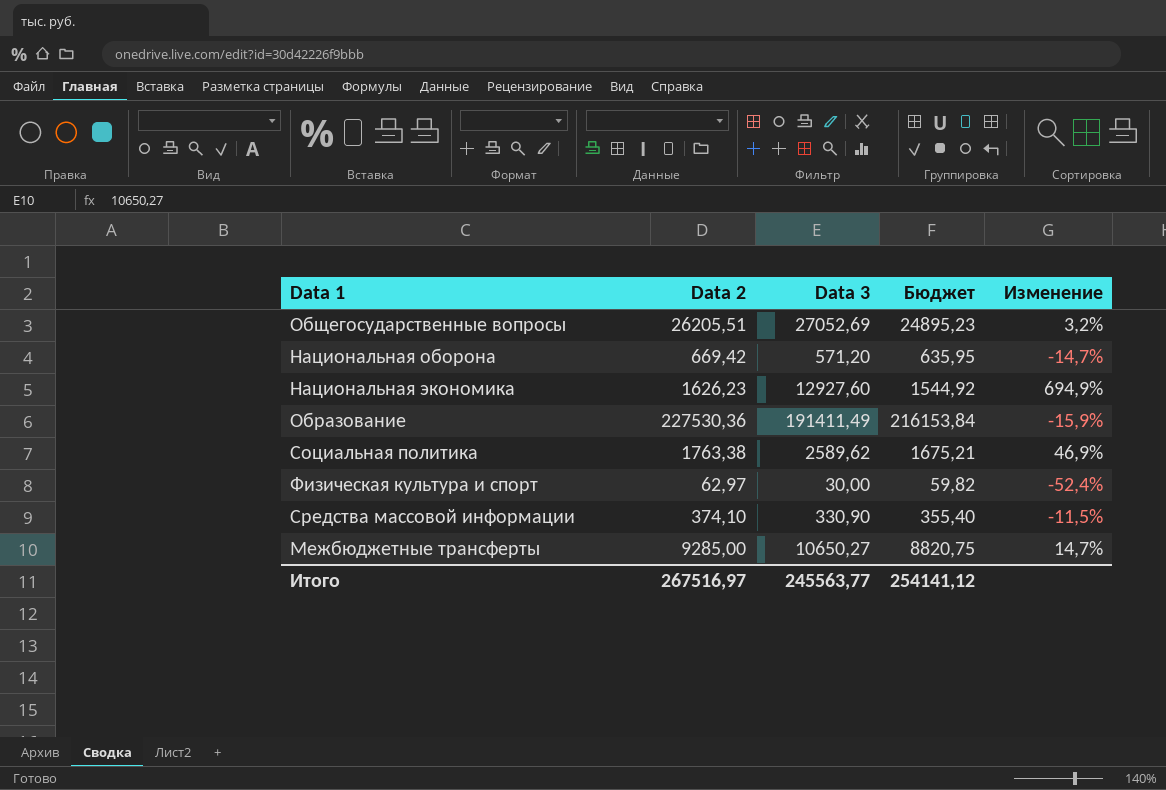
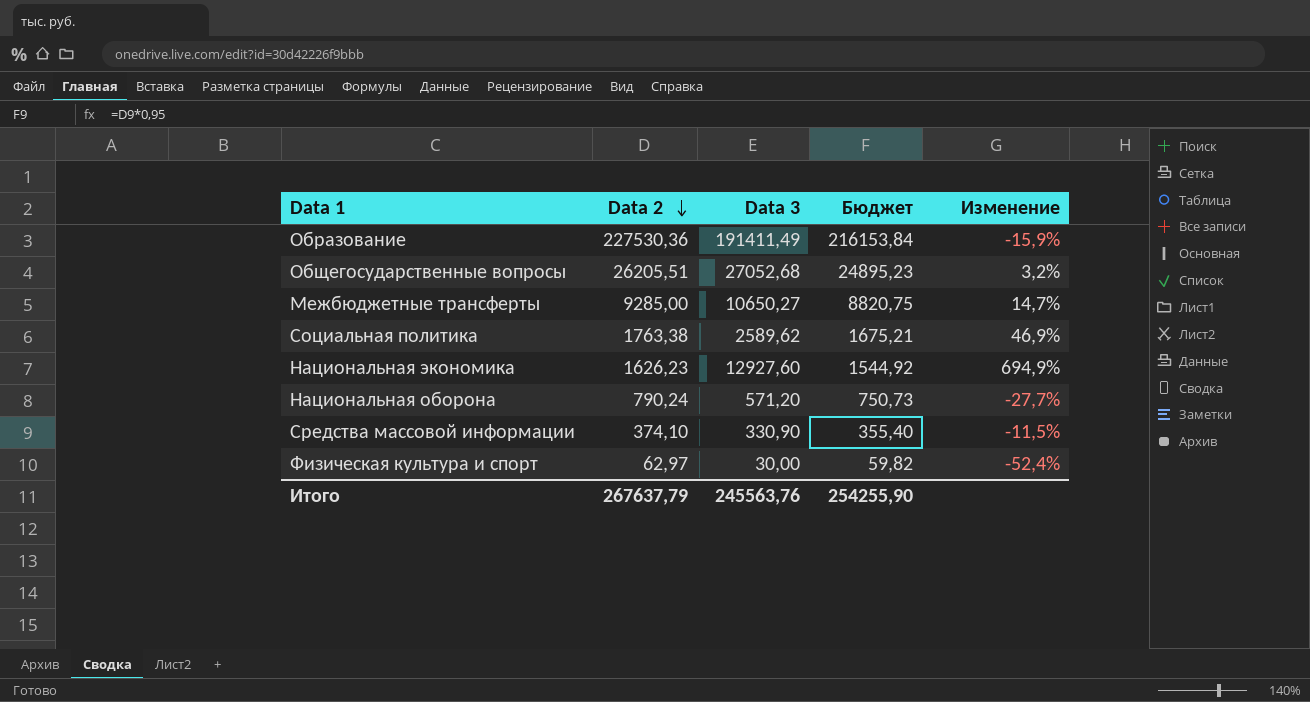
row order: none -> Data 2 descending
Общегосударственные вопросы | Data 3: 27052,69 -> 27052,68
Национальная оборона | Data 2: 669,42 -> 790,24
Национальная оборона | Бюджет: 635,95 -> 750,73
Национальная оборона | Изменение: -14,7% -> -27,7%
Итого | Data 2: 267516,97 -> 267637,79
Итого | Data 3: 245563,77 -> 245563,76
Итого | Бюджет: 254141,12 -> 254255,90

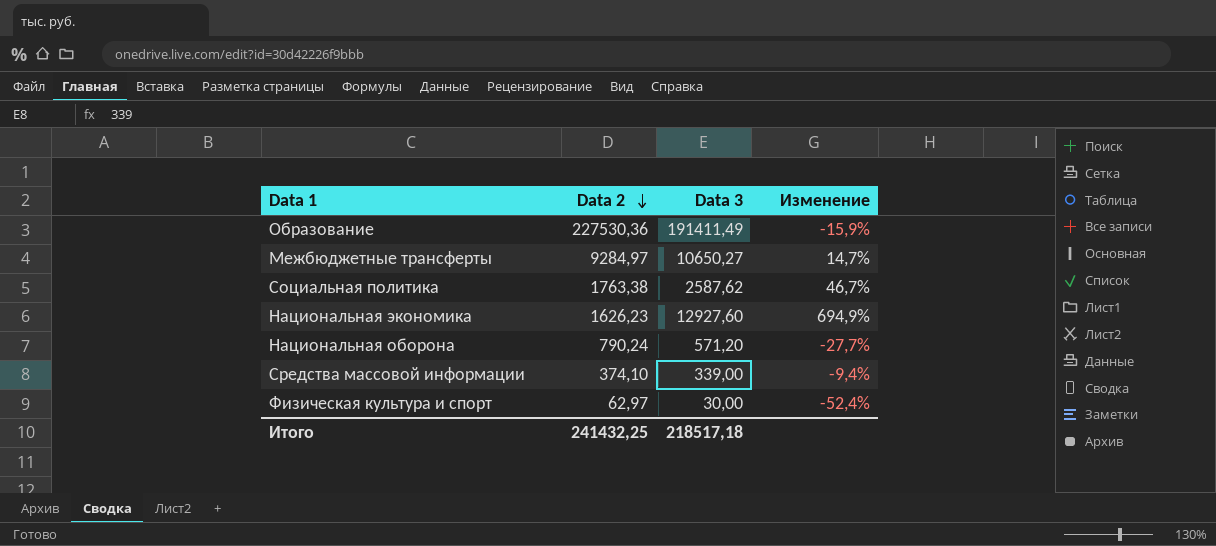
column Бюджет | formula: [Data 2] * 0,95 -> none
row Общегосударственные вопросы: 26205,51 | 27052,68 | 24895,23 | 3,2% -> none
Межбюджетные трансферты | Data 2: 9285,00 -> 9284,97
Социальная политика | Data 3: 2589,62 -> 2587,62
Социальная политика | Изменение: 46,9% -> 46,7%
Средства массовой информации | Data 3: 330,90 -> 339,00
Средства массовой информации | Изменение: -11,5% -> -9,4%
Итого | Data 2: 267637,79 -> 241432,25
Итого | Data 3: 245563,76 -> 218517,18

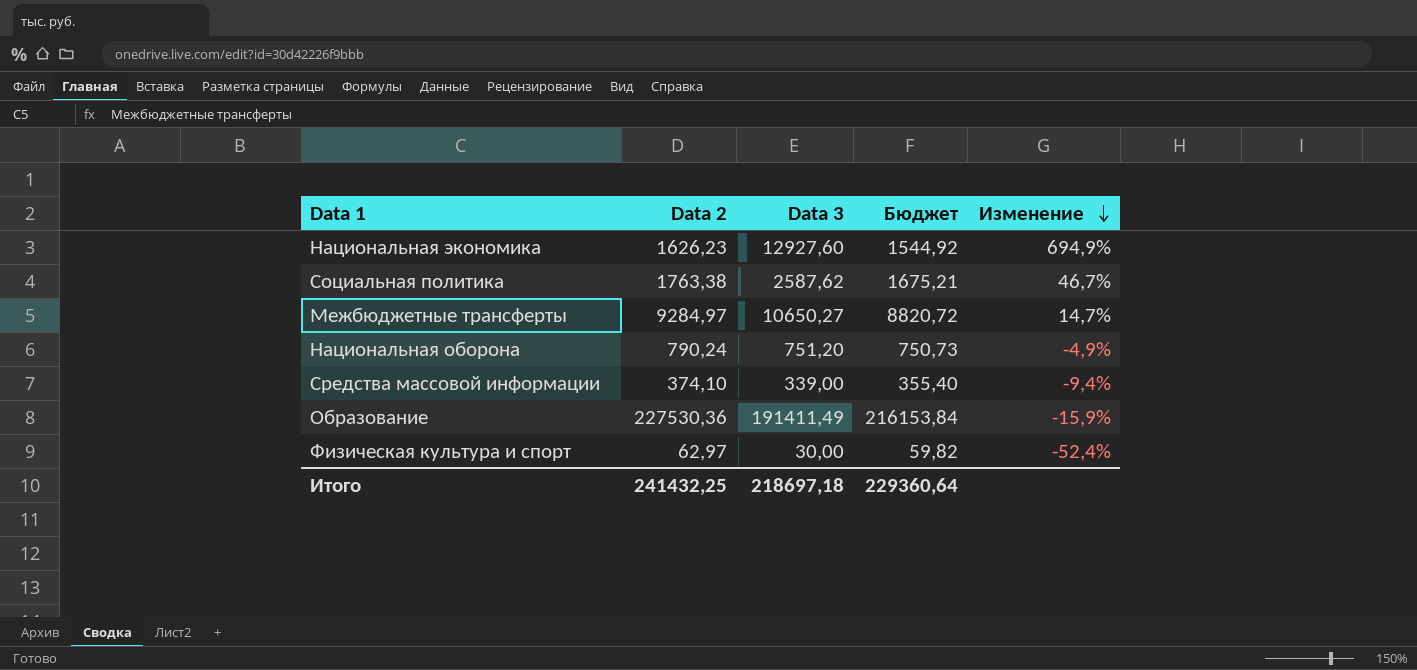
row order: Data 2 descending -> Изменение descending
column Бюджет | formula: none -> [Data 2] * 0,95
Национальная оборона | Data 3: 571,20 -> 751,20
Национальная оборона | Изменение: -27,7% -> -4,9%
Итого | Data 3: 218517,18 -> 218697,18

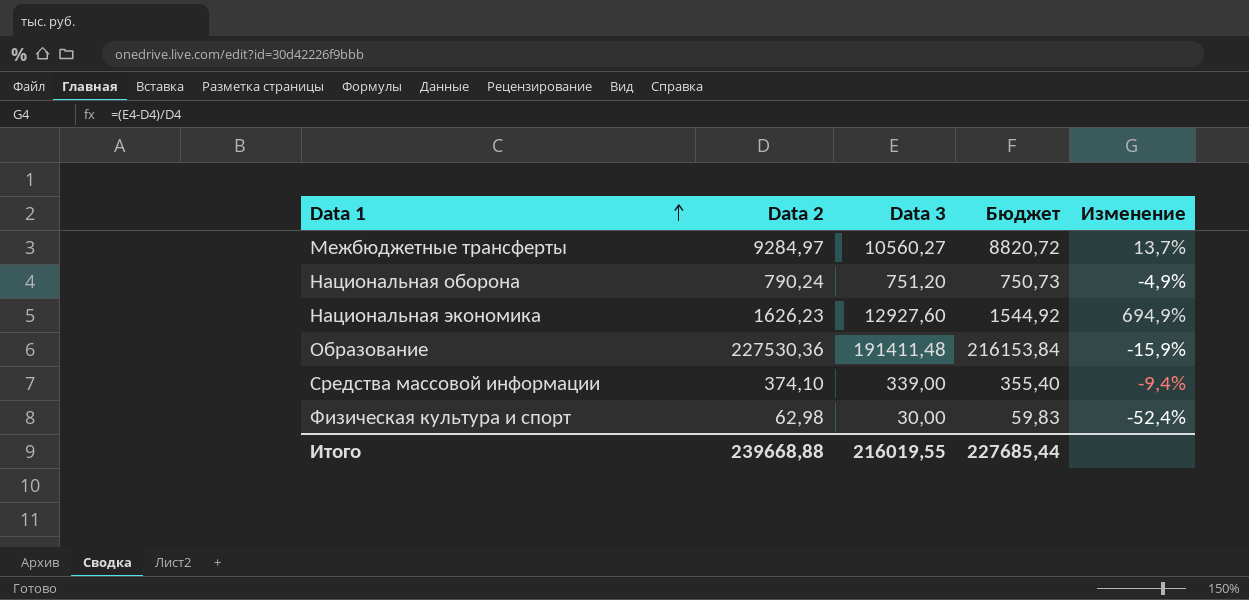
row order: Изменение descending -> Data 1 ascending
row Социальная политика: 1763,38 | 2587,62 | 1675,21 | 46,7% -> none
Межбюджетные трансферты | Data 3: 10650,27 -> 10560,27
Межбюджетные трансферты | Изменение: 14,7% -> 13,7%
Образование | Data 3: 191411,49 -> 191411,48
Физическая культура и спорт | Data 2: 62,97 -> 62,98
Физическая культура и спорт | Бюджет: 59,82 -> 59,83
Итого | Data 2: 241432,25 -> 239668,88
Итого | Data 3: 218697,18 -> 216019,55
Итого | Бюджет: 229360,64 -> 227685,44

